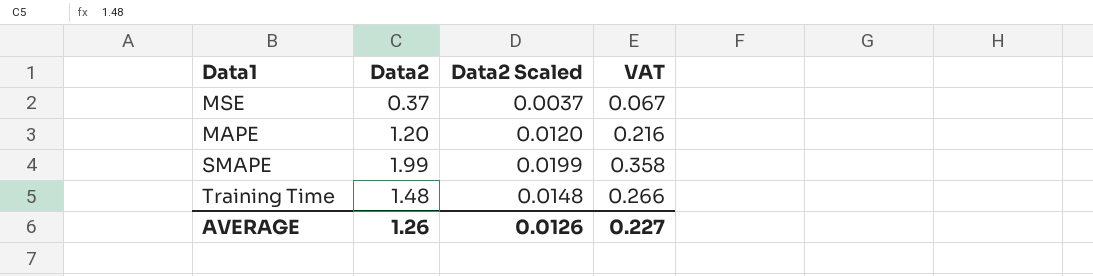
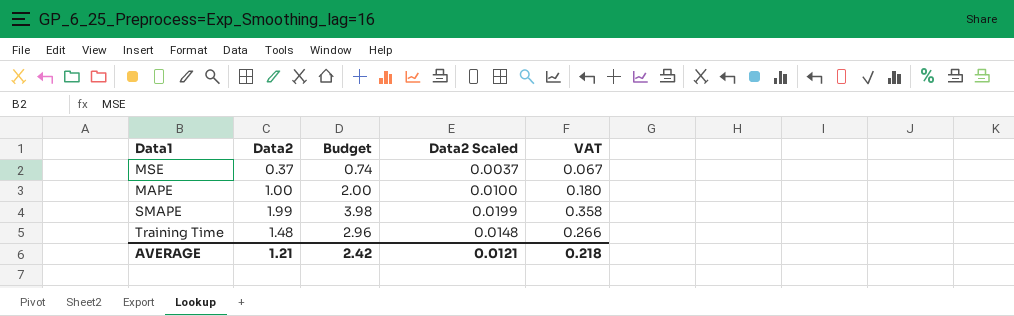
column Budget | formula: none -> [Data2] * 2
MAPE | Data2: 1.20 -> 1.00
MAPE | Data2 Scaled: 0.0120 -> 0.0100
MAPE | VAT: 0.216 -> 0.180
AVERAGE | Data2: 1.26 -> 1.21
AVERAGE | Data2 Scaled: 0.0126 -> 0.0121
AVERAGE | VAT: 0.227 -> 0.218

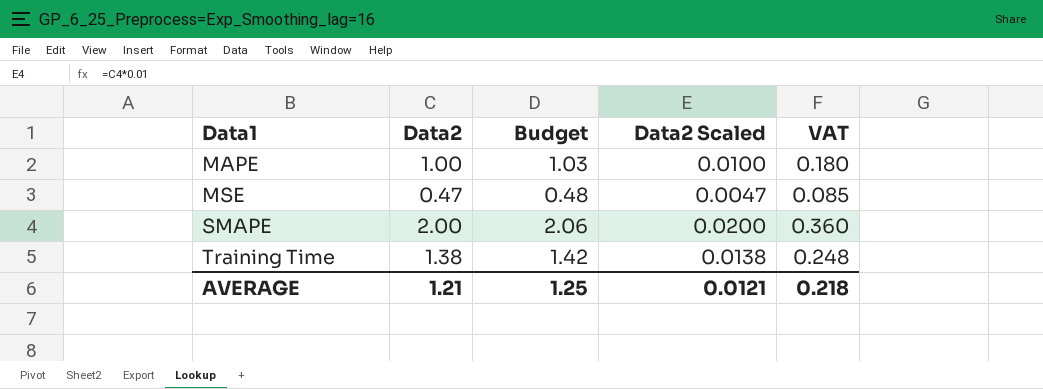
row order: none -> Data1 ascending
column Budget | formula: [Data2] * 2 -> [Data2] * 1.03
MSE | Data2: 0.37 -> 0.47
MSE | Data2 Scaled: 0.0037 -> 0.0047
MSE | VAT: 0.067 -> 0.085
SMAPE | Data2: 1.99 -> 2.00
SMAPE | Data2 Scaled: 0.0199 -> 0.0200
SMAPE | VAT: 0.358 -> 0.360
Training Time | Data2: 1.48 -> 1.38
Training Time | Data2 Scaled: 0.0148 -> 0.0138
Training Time | VAT: 0.266 -> 0.248
AVERAGE | Budget: 2.42 -> 1.25

